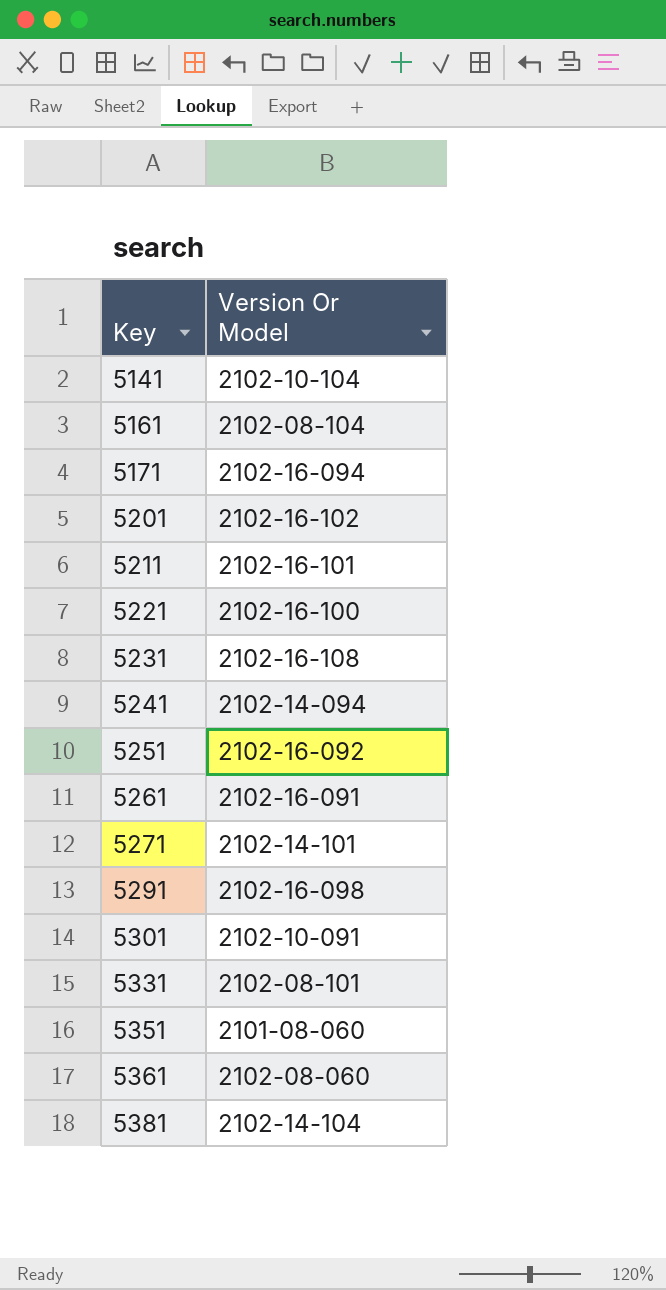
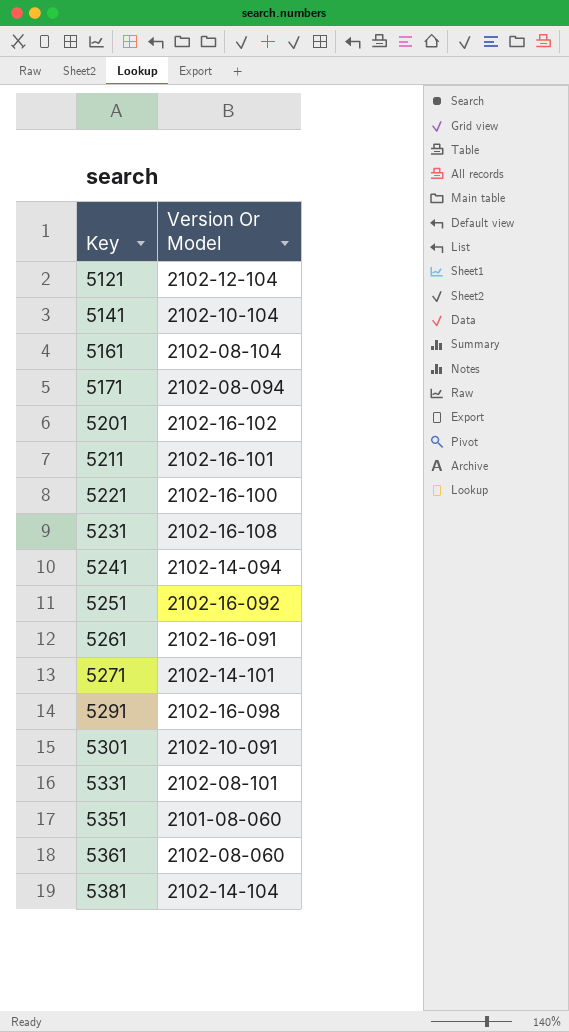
row 5121: none -> 2102-12-104
5171 | Version Or Model: 2102-16-094 -> 2102-08-094

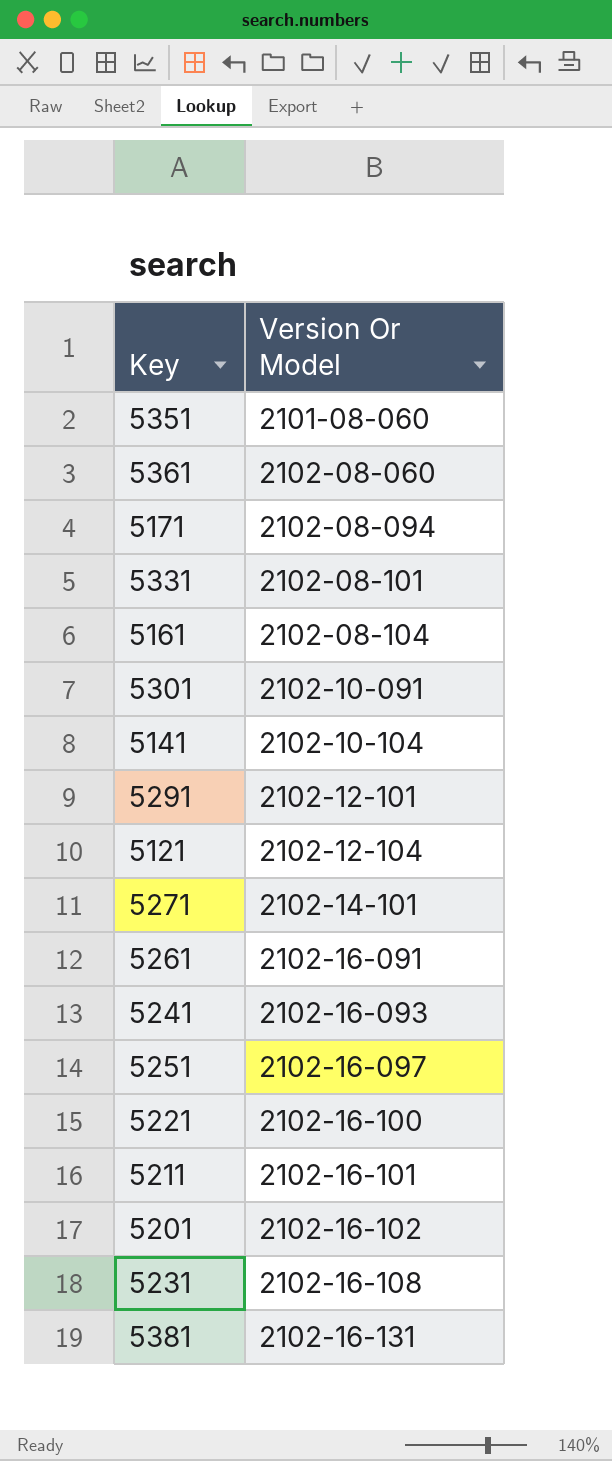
row order: Key ascending -> Version Or Model ascending
5291 | Version Or Model: 2102-16-098 -> 2102-12-101
5241 | Version Or Model: 2102-14-094 -> 2102-16-093
5251 | Version Or Model: 2102-16-092 -> 2102-16-097
5381 | Version Or Model: 2102-14-104 -> 2102-16-131

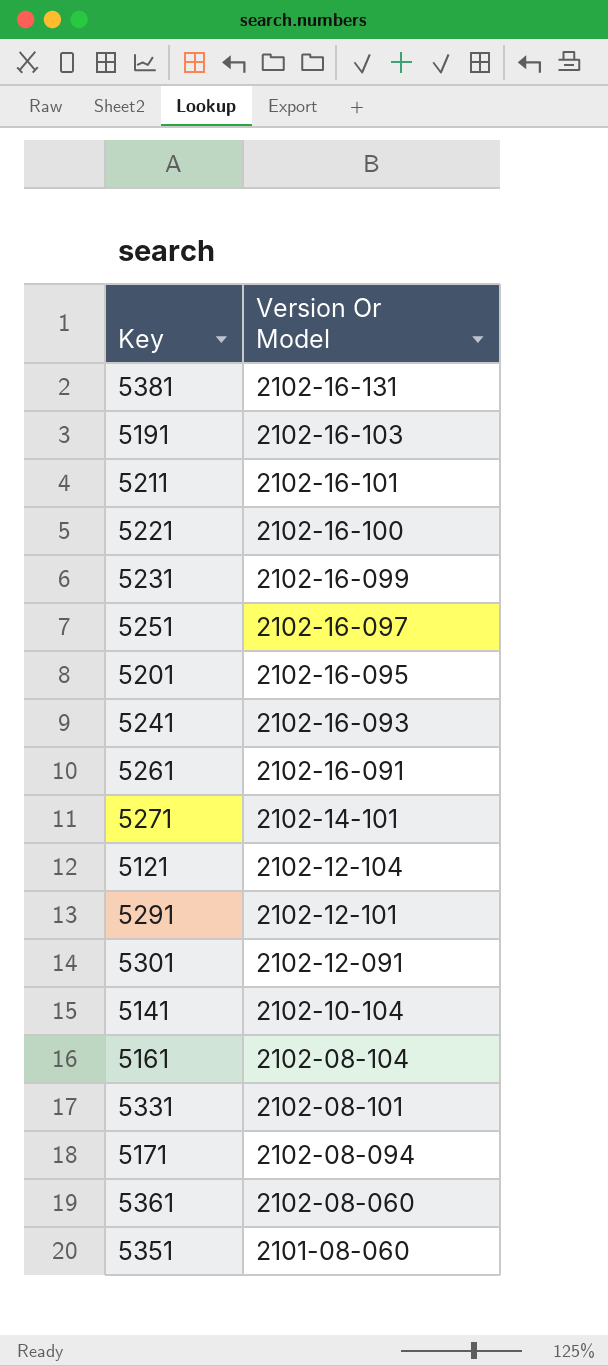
row order: Version Or Model ascending -> Version Or Model descending
row 5191: none -> 2102-16-103
5231 | Version Or Model: 2102-16-108 -> 2102-16-099
5201 | Version Or Model: 2102-16-102 -> 2102-16-095
5301 | Version Or Model: 2102-10-091 -> 2102-12-091

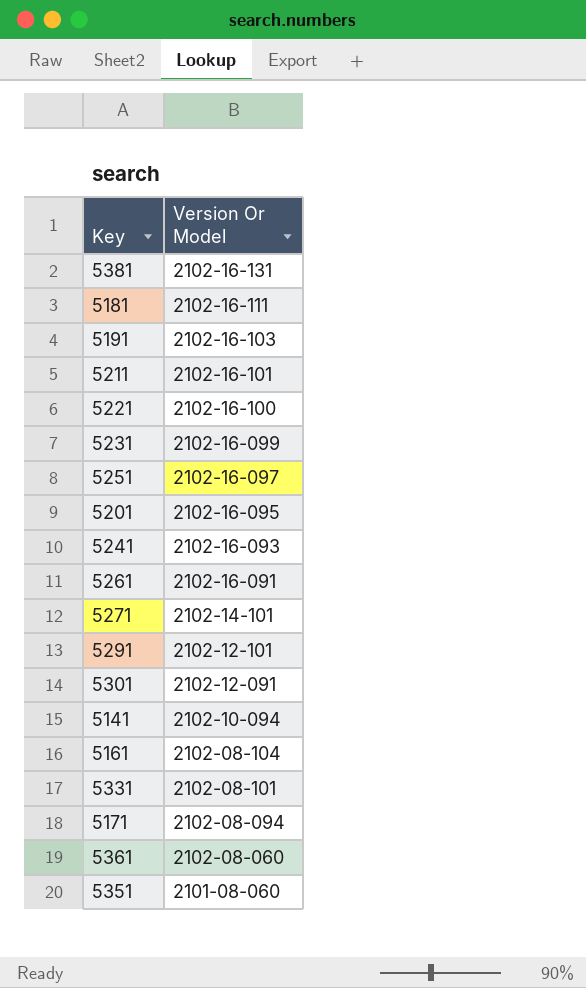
row 5121: 2102-12-104 -> none
row 5181: none -> 2102-16-111
5141 | Version Or Model: 2102-10-104 -> 2102-10-094

